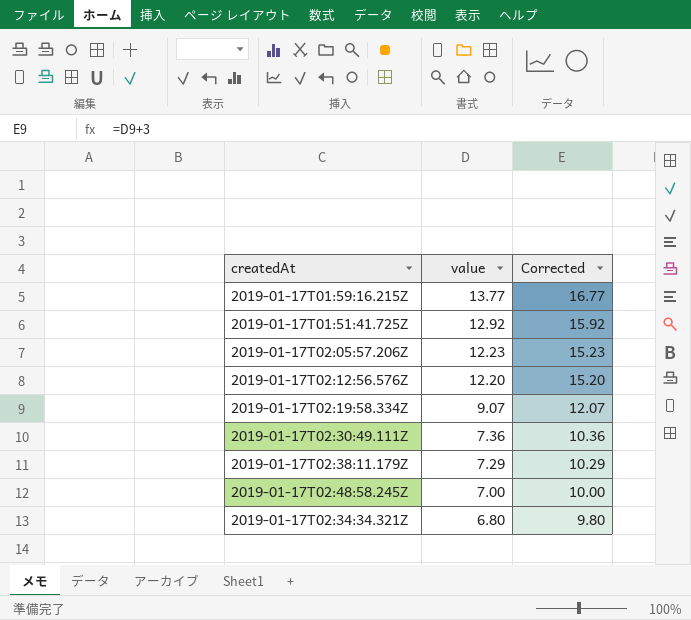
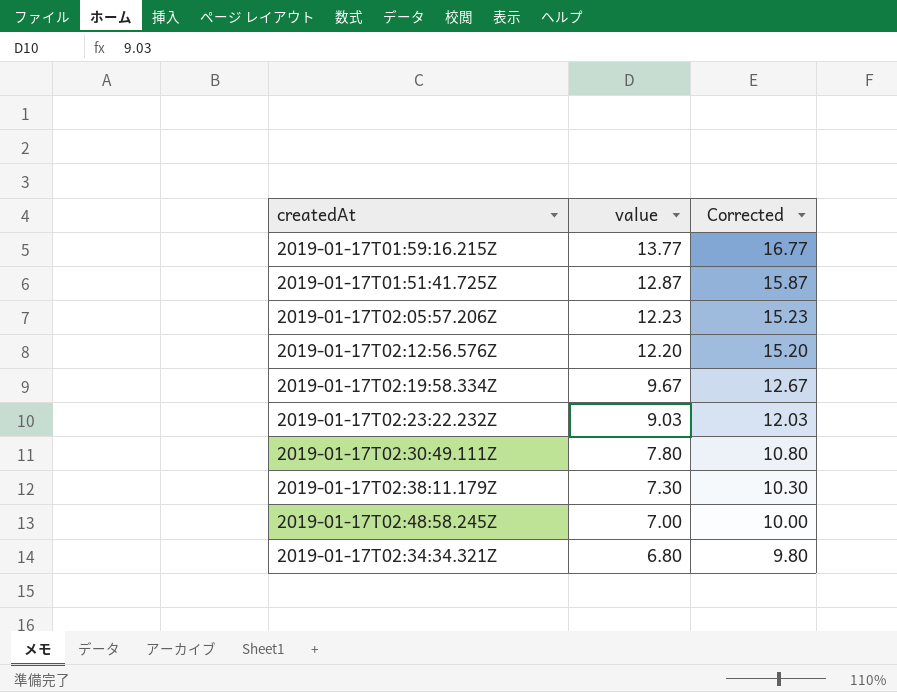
2019-01-17T01:51:41.725Z | value: 12.92 -> 12.87
2019-01-17T01:51:41.725Z | Corrected: 15.92 -> 15.87
2019-01-17T02:19:58.334Z | value: 9.07 -> 9.67
2019-01-17T02:19:58.334Z | Corrected: 12.07 -> 12.67
row 2019-01-17T02:23:22.232Z: none -> 9.03 | 12.03
2019-01-17T02:30:49.111Z | value: 7.36 -> 7.80
2019-01-17T02:30:49.111Z | Corrected: 10.36 -> 10.80
2019-01-17T02:38:11.179Z | value: 7.29 -> 7.30
2019-01-17T02:38:11.179Z | Corrected: 10.29 -> 10.30

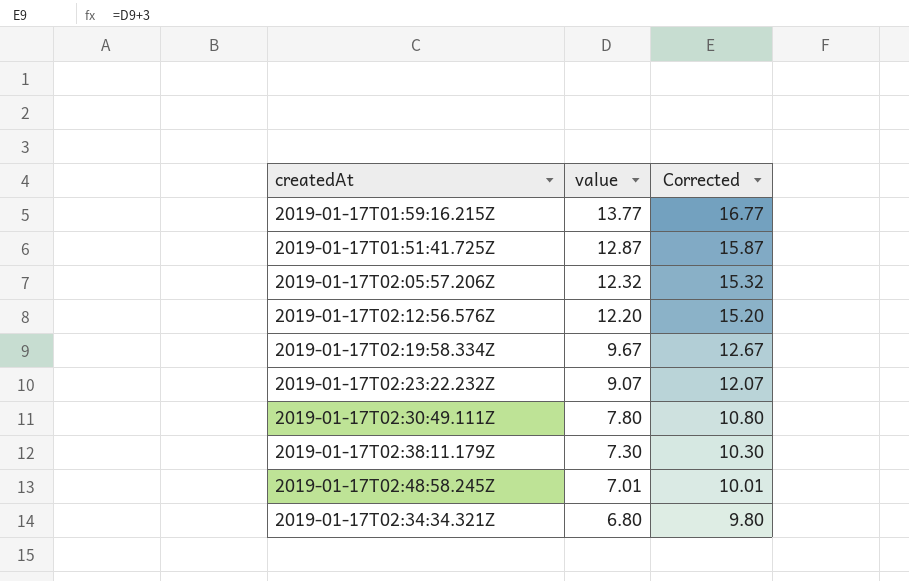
2019-01-17T02:05:57.206Z | value: 12.23 -> 12.32
2019-01-17T02:05:57.206Z | Corrected: 15.23 -> 15.32
2019-01-17T02:23:22.232Z | value: 9.03 -> 9.07
2019-01-17T02:23:22.232Z | Corrected: 12.03 -> 12.07
2019-01-17T02:48:58.245Z | value: 7.00 -> 7.01
2019-01-17T02:48:58.245Z | Corrected: 10.00 -> 10.01

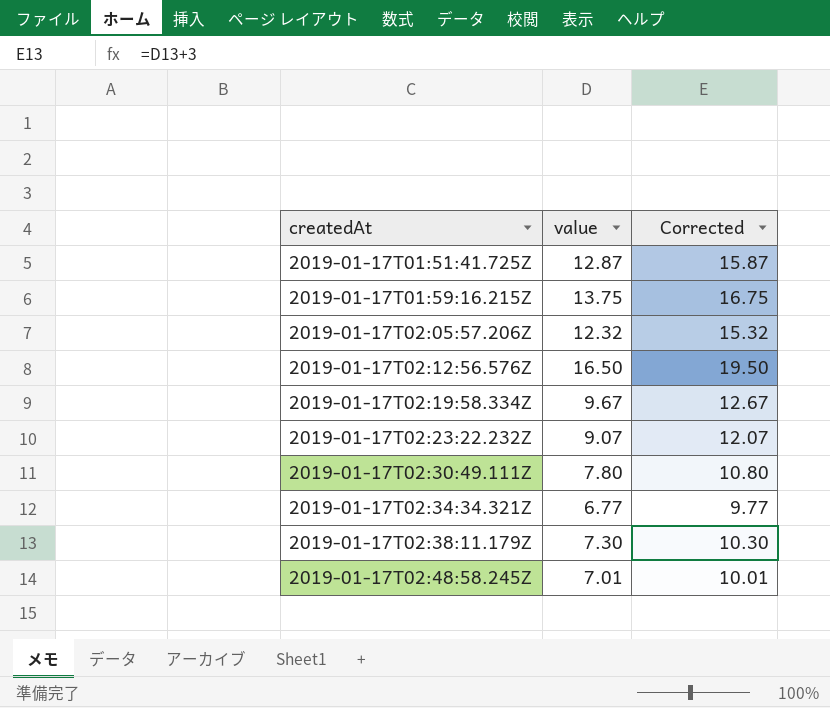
row order: value descending -> createdAt ascending
2019-01-17T01:59:16.215Z | value: 13.77 -> 13.75
2019-01-17T01:59:16.215Z | Corrected: 16.77 -> 16.75
2019-01-17T02:12:56.576Z | value: 12.20 -> 16.50
2019-01-17T02:12:56.576Z | Corrected: 15.20 -> 19.50
2019-01-17T02:34:34.321Z | value: 6.80 -> 6.77
2019-01-17T02:34:34.321Z | Corrected: 9.80 -> 9.77

